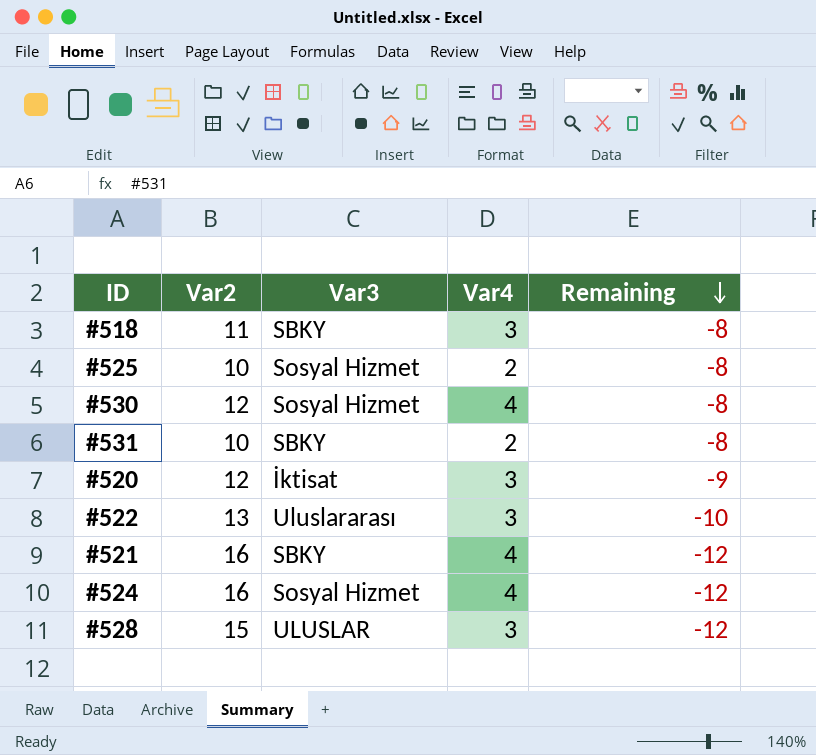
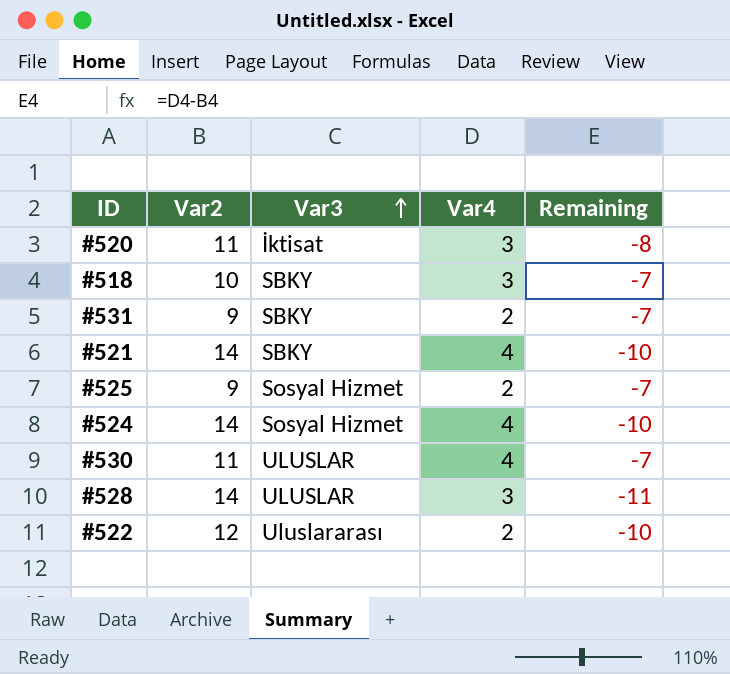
row order: Remaining descending -> Var3 ascending
#520 | Var2: 12 -> 11
#520 | Remaining: -9 -> -8
#518 | Var2: 11 -> 10
#518 | Remaining: -8 -> -7
#531 | Var2: 10 -> 9
#531 | Remaining: -8 -> -7
#521 | Var2: 16 -> 14
#521 | Remaining: -12 -> -10
#525 | Var2: 10 -> 9
#525 | Remaining: -8 -> -7
#524 | Var2: 16 -> 14
#524 | Remaining: -12 -> -10
#530 | Var2: 12 -> 11
#530 | Var3: Sosyal Hizmet -> ULUSLAR
#530 | Remaining: -8 -> -7
#528 | Var2: 15 -> 14
#528 | Remaining: -12 -> -11
#522 | Var2: 13 -> 12
#522 | Var4: 3 -> 2

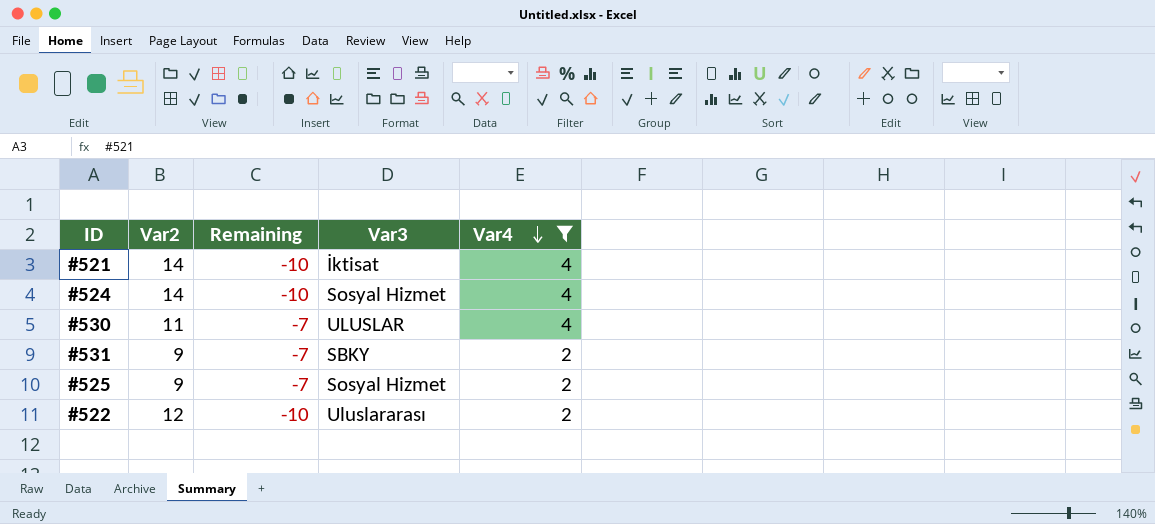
filter: none -> Var4 != 3
row order: Var3 ascending -> Var4 descending
column Remaining | position: 5 -> 3
#521 | Var3: SBKY -> İktisat

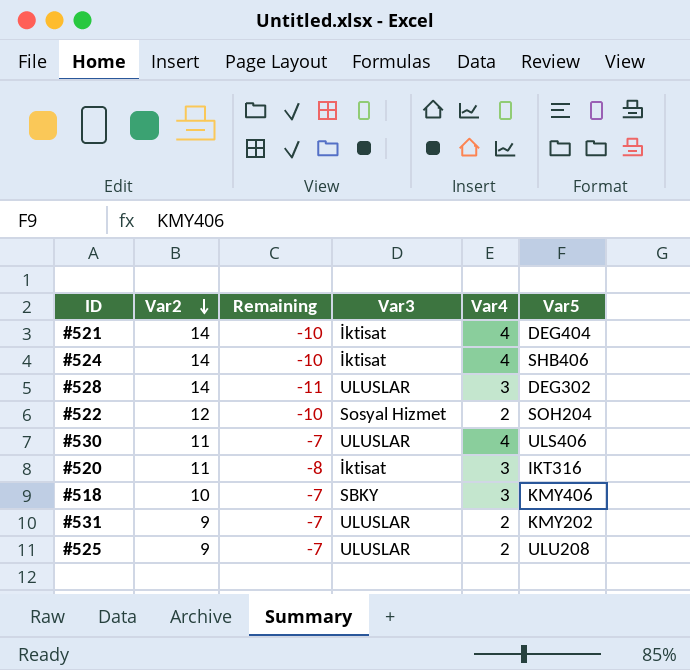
filter: Var4 != 3 -> none
row order: Var4 descending -> Var2 descending
column Var5 | position: none -> 6
#524 | Var3: Sosyal Hizmet -> İktisat
#522 | Var3: Uluslararası -> Sosyal Hizmet
#531 | Var3: SBKY -> ULUSLAR
#525 | Var3: Sosyal Hizmet -> ULUSLAR

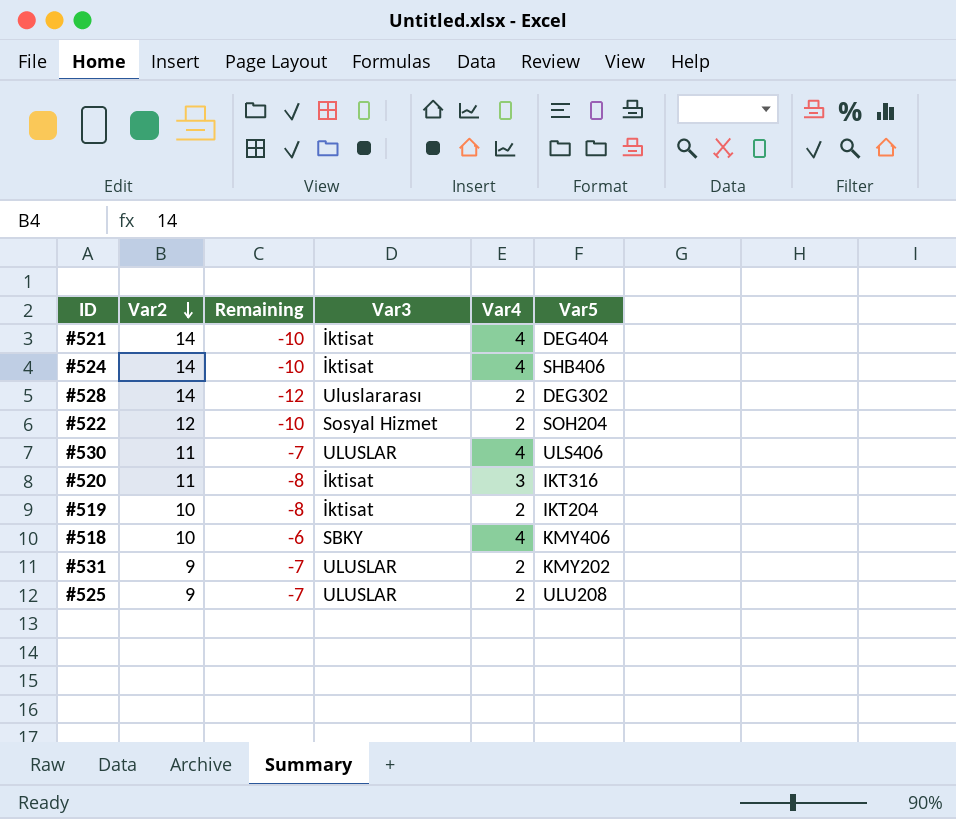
#528 | Remaining: -11 -> -12
#528 | Var3: ULUSLAR -> Uluslararası
#528 | Var4: 3 -> 2
row #519: none -> 10 | -8 | İktisat | 2 | IKT204
#518 | Remaining: -7 -> -6
#518 | Var4: 3 -> 4

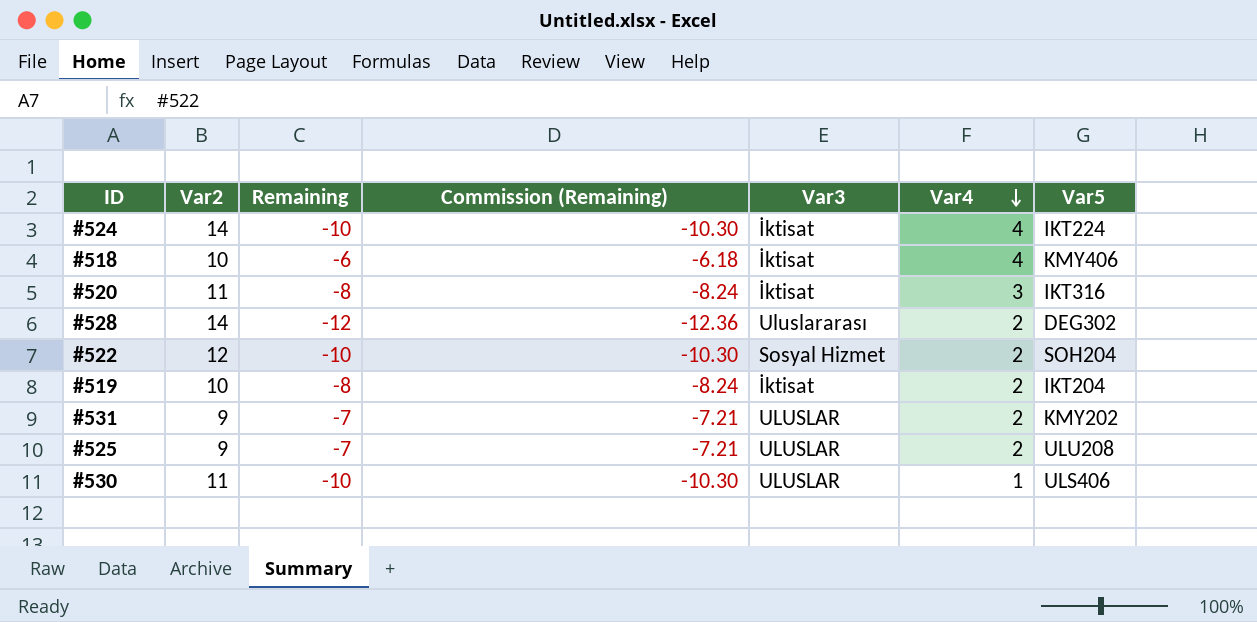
row order: Var2 descending -> Var4 descending
column Commission (Remaining) | formula: none -> [Remaining] * 1.03
row #521: 14 | -10 | İktisat | 4 | DEG404 -> none
#524 | Var5: SHB406 -> IKT224
#518 | Var3: SBKY -> İktisat
#530 | Remaining: -7 -> -10
#530 | Var4: 4 -> 1

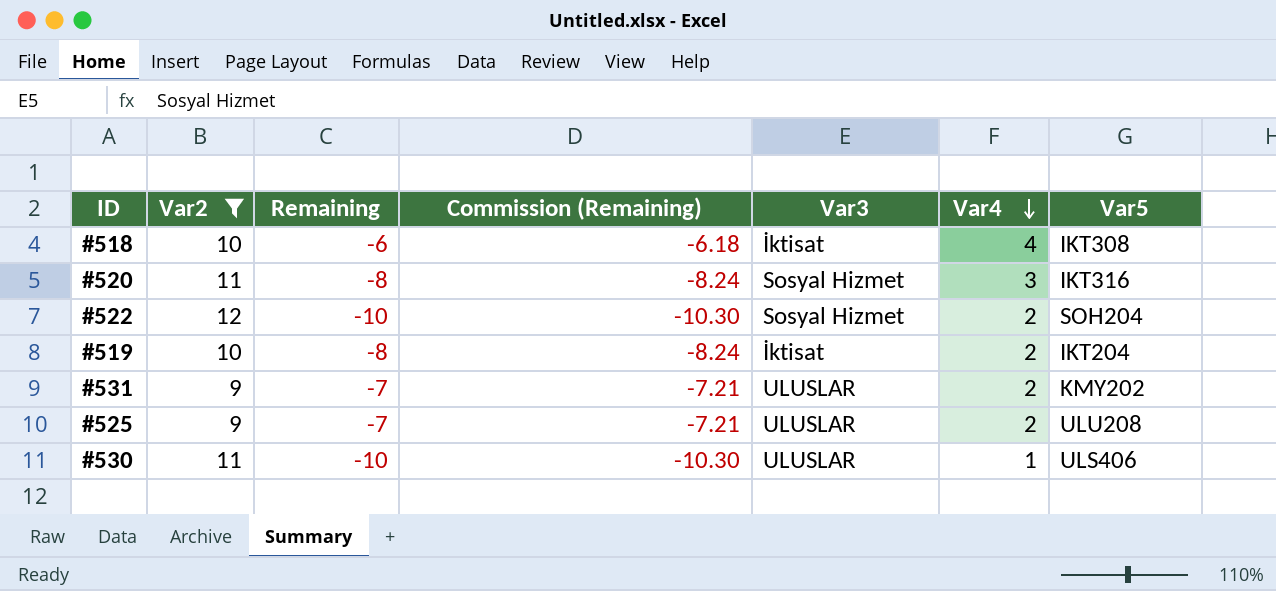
filter: none -> Var2 != 14
#518 | Var5: KMY406 -> IKT308
#520 | Var3: İktisat -> Sosyal Hizmet

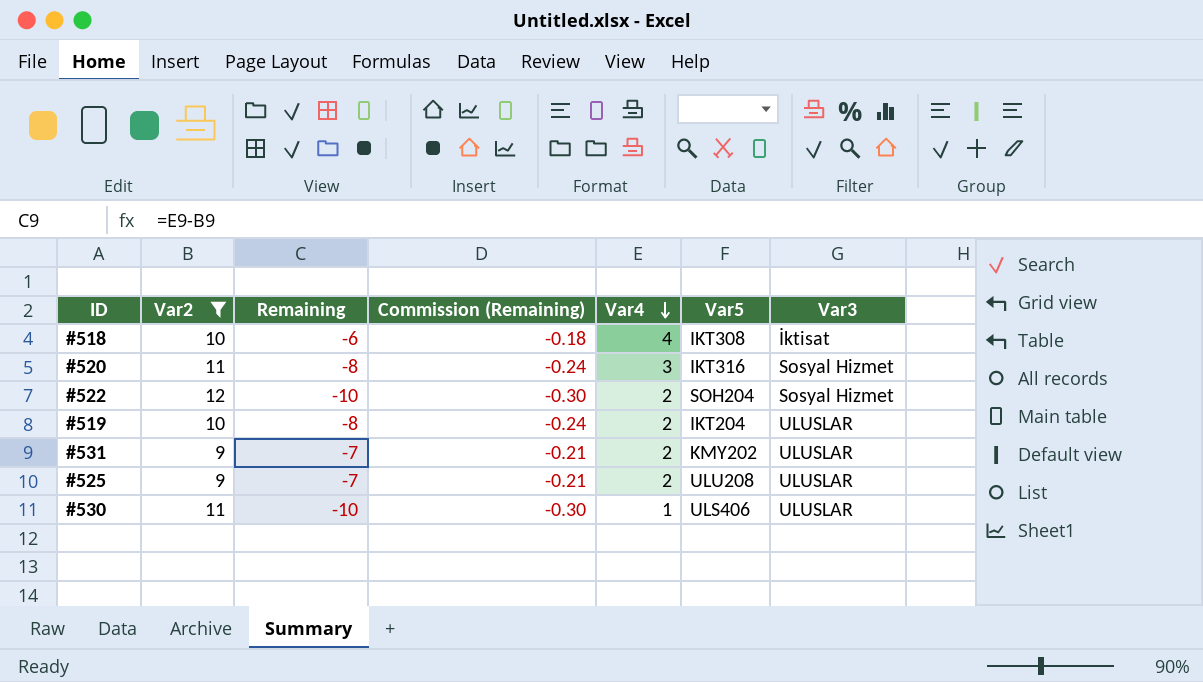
column Commission (Remaining) | formula: [Remaining] * 1.03 -> [Remaining] * 0.03
column Var3 | position: 5 -> 7
#519 | Var3: İktisat -> ULUSLAR

